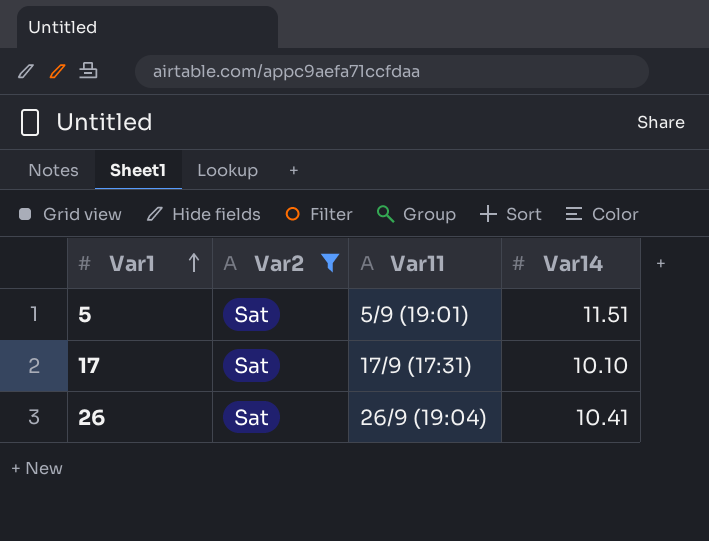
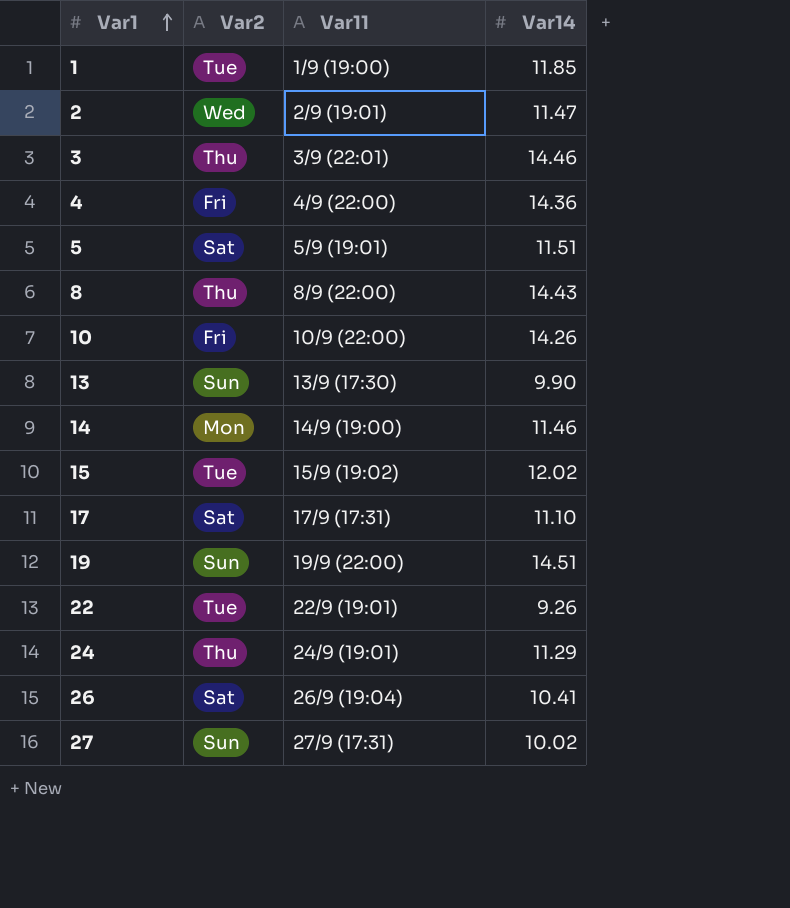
filter: Var2 = Sat -> none
17 | Var14: 10.10 -> 11.10

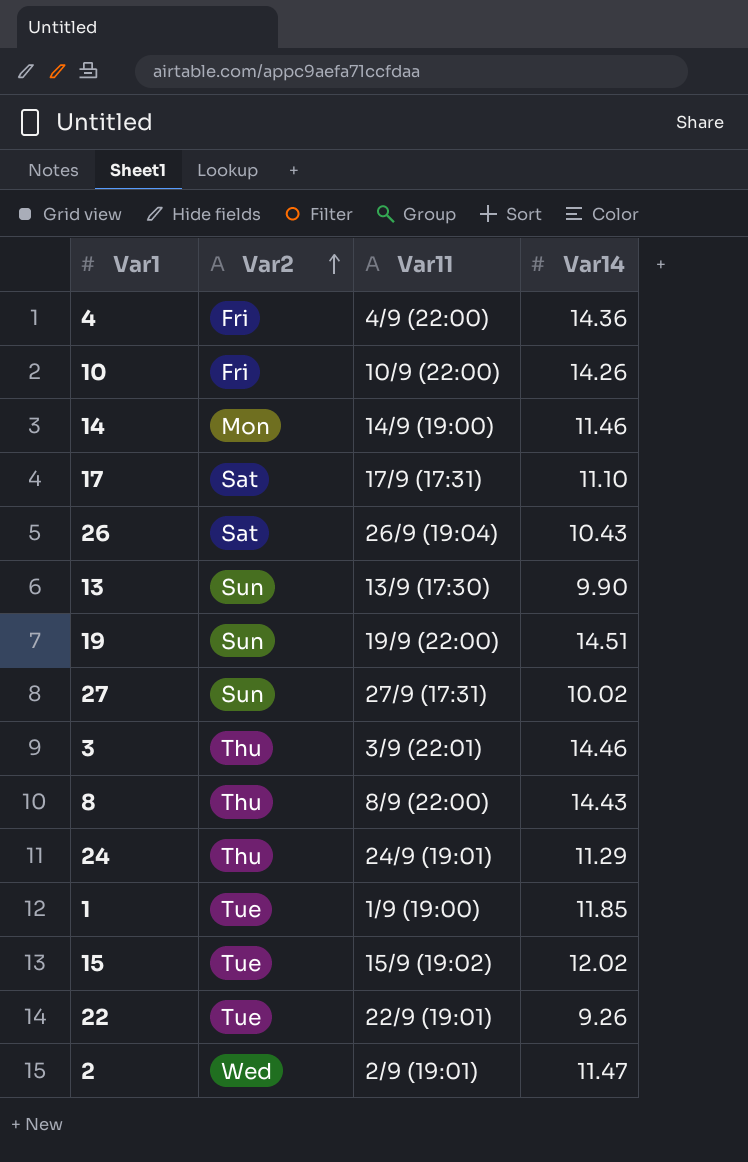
row order: Var1 ascending -> Var2 ascending
row 5: Sat | 5/9 (19:01) | 11.51 -> none
26 | Var14: 10.41 -> 10.43

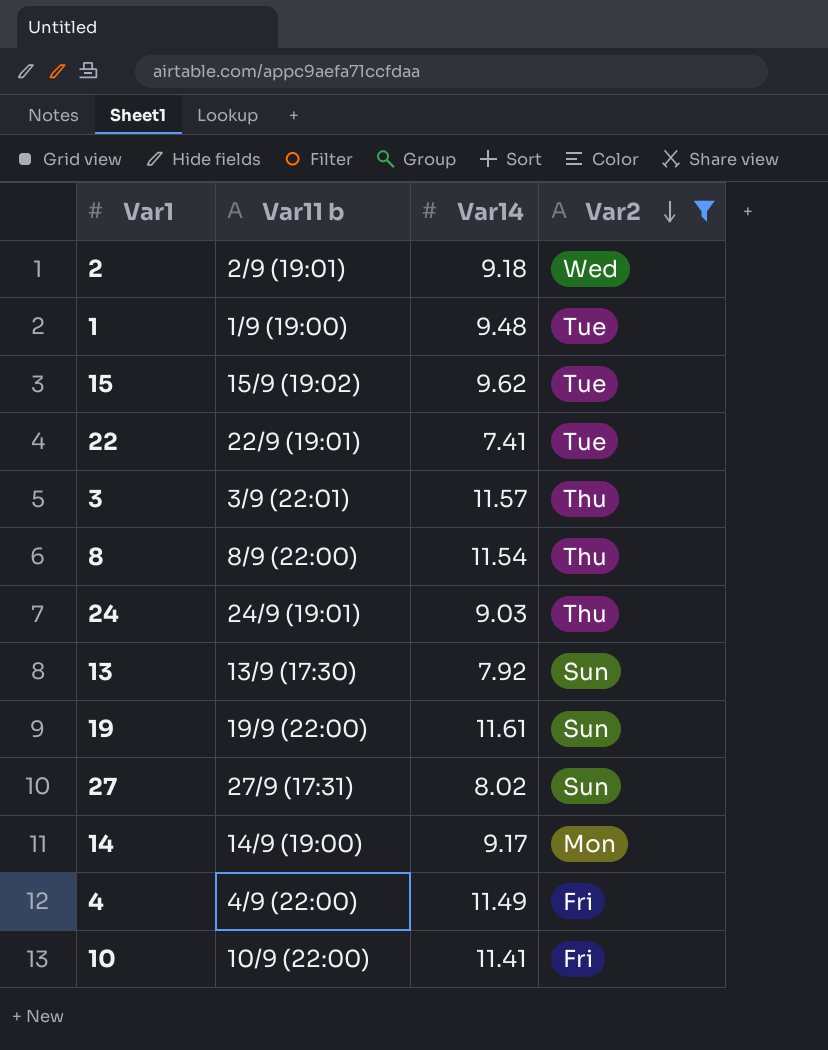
filter: none -> Var2 != Sat
row order: Var2 ascending -> Var2 descending
column name: Var11 -> Var11 b
column Var2 | position: 2 -> 4
2 | Var14: 11.47 -> 9.18
1 | Var14: 11.85 -> 9.48
15 | Var14: 12.02 -> 9.62
22 | Var14: 9.26 -> 7.41
3 | Var14: 14.46 -> 11.57
8 | Var14: 14.43 -> 11.54
24 | Var14: 11.29 -> 9.03
13 | Var14: 9.90 -> 7.92
19 | Var14: 14.51 -> 11.61
27 | Var14: 10.02 -> 8.02
14 | Var14: 11.46 -> 9.17
4 | Var14: 14.36 -> 11.49
10 | Var14: 14.26 -> 11.41

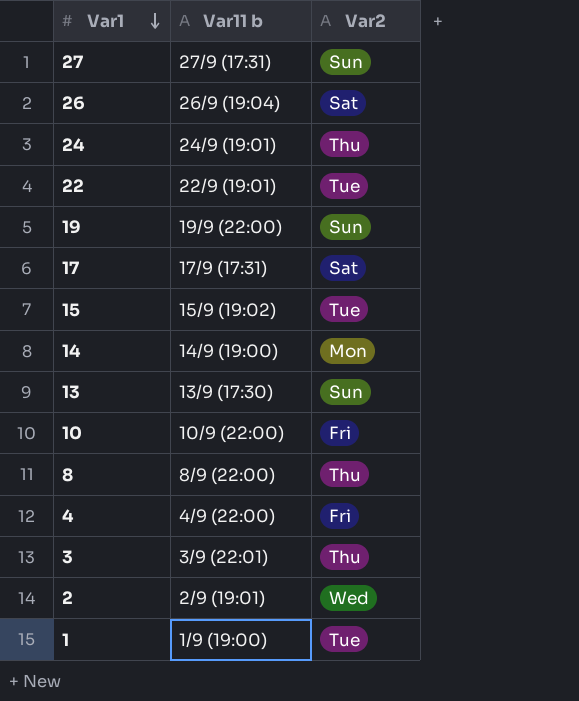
filter: Var2 != Sat -> none
row order: Var2 descending -> Var1 descending
column Var14 | position: 3 -> none

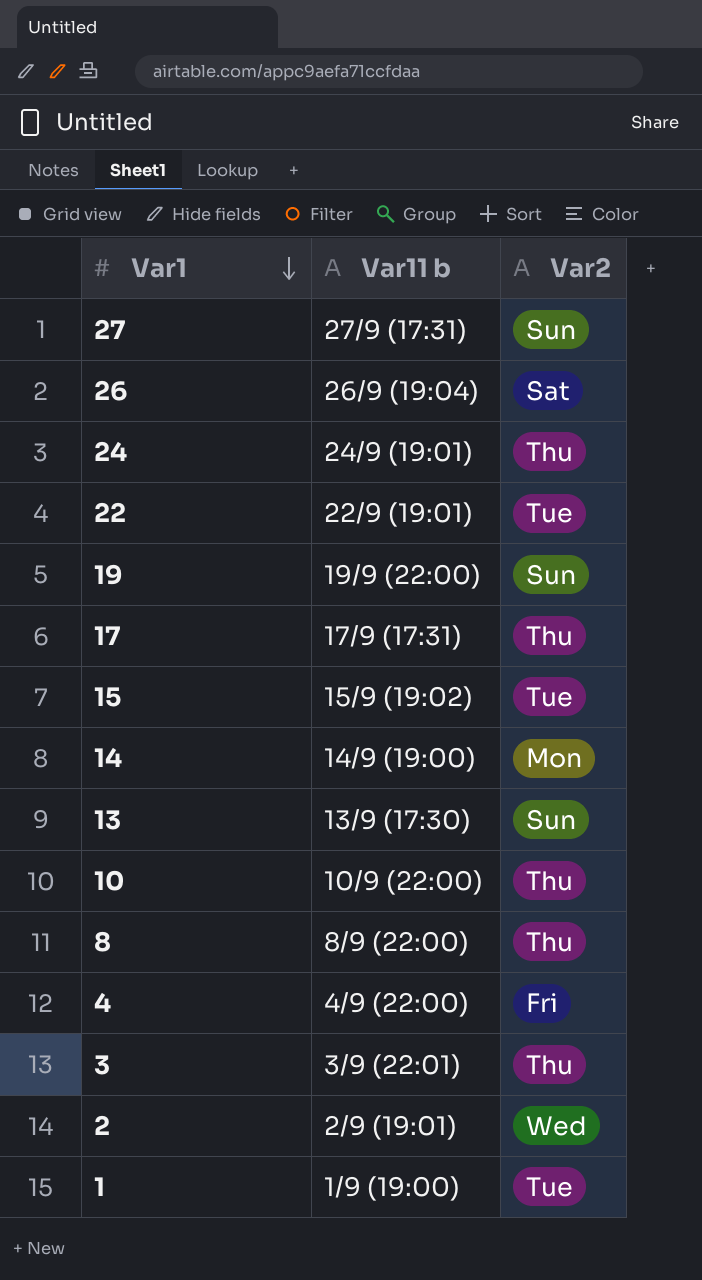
17 | Var2: Sat -> Thu
10 | Var2: Fri -> Thu

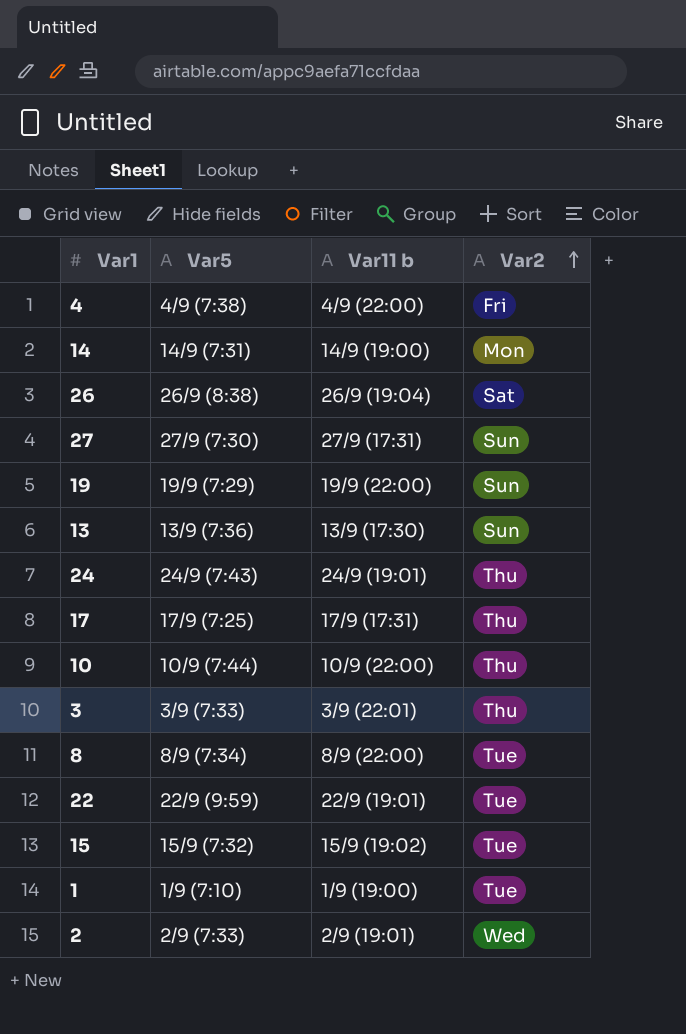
row order: Var1 descending -> Var2 ascending
column Var5 | position: none -> 2
8 | Var2: Thu -> Tue

